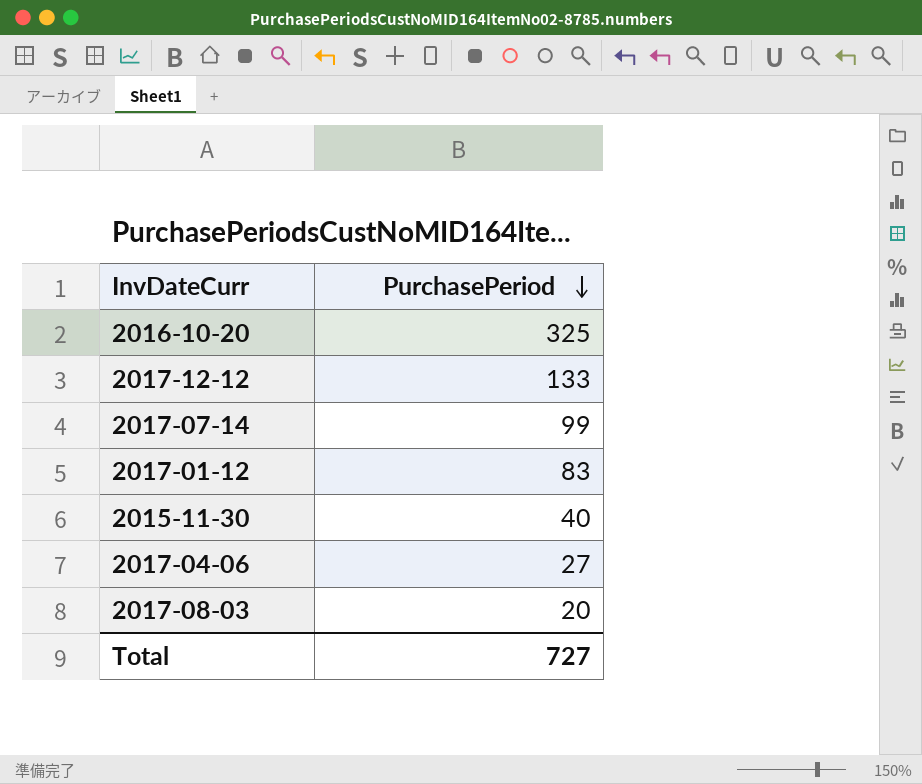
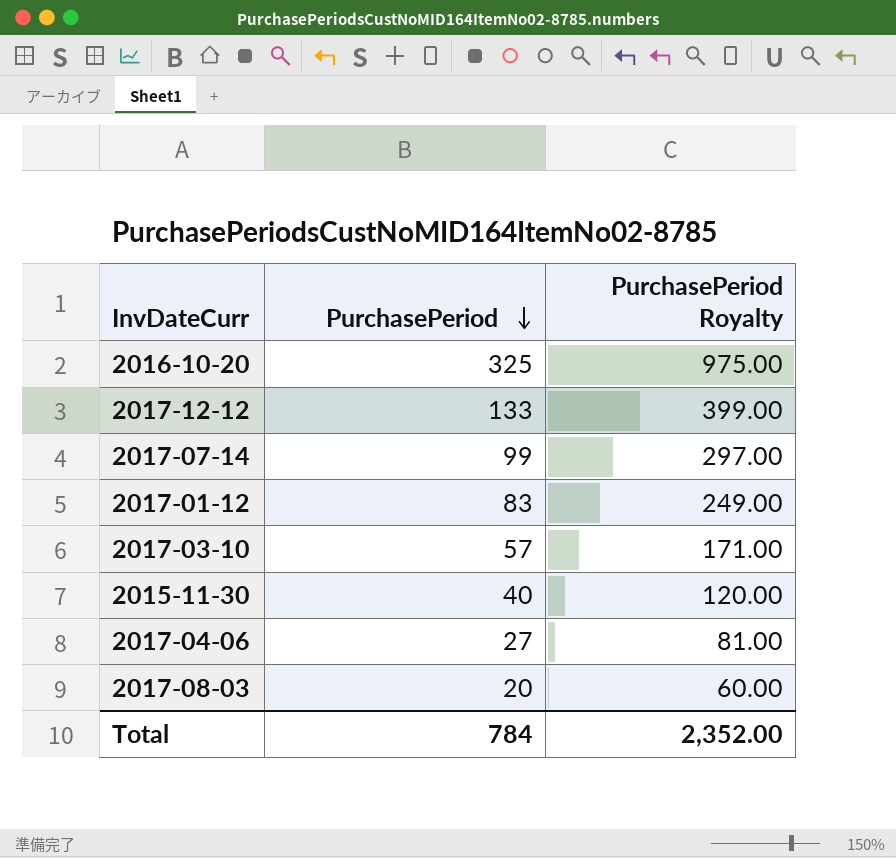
column PurchasePeriod Royalty | formula: none -> [PurchasePeriod] * 3
row 2017-03-10: none -> 57 | 171.00
Total | PurchasePeriod: 727 -> 784

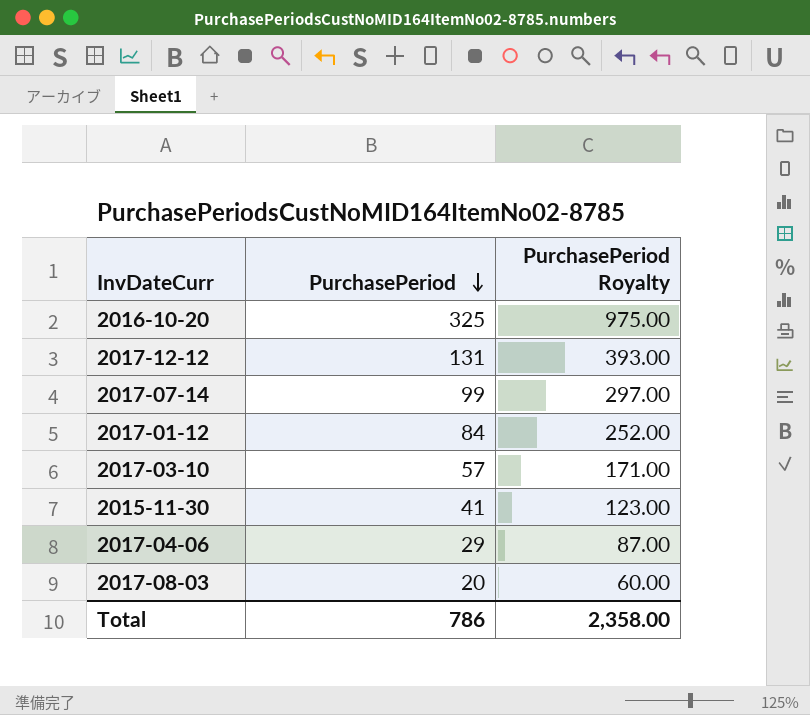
2017-12-12 | PurchasePeriod: 133 -> 131
2017-12-12 | PurchasePeriod Royalty: 399.00 -> 393.00
2017-01-12 | PurchasePeriod: 83 -> 84
2017-01-12 | PurchasePeriod Royalty: 249.00 -> 252.00
2015-11-30 | PurchasePeriod: 40 -> 41
2015-11-30 | PurchasePeriod Royalty: 120.00 -> 123.00
2017-04-06 | PurchasePeriod: 27 -> 29
2017-04-06 | PurchasePeriod Royalty: 81.00 -> 87.00
Total | PurchasePeriod: 784 -> 786
Total | PurchasePeriod Royalty: 2,352.00 -> 2,358.00

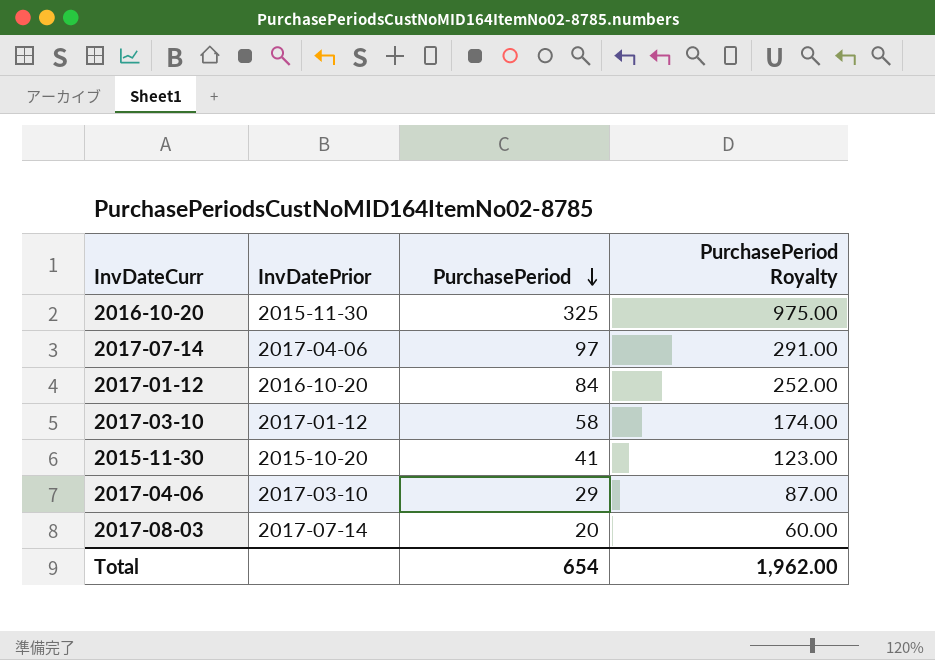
column InvDatePrior | position: none -> 2
row 2017-12-12: 131 | 393.00 -> none
2017-07-14 | PurchasePeriod: 99 -> 97
2017-07-14 | PurchasePeriod Royalty: 297.00 -> 291.00
2017-03-10 | PurchasePeriod: 57 -> 58
2017-03-10 | PurchasePeriod Royalty: 171.00 -> 174.00
Total | PurchasePeriod: 786 -> 654
Total | PurchasePeriod Royalty: 2,358.00 -> 1,962.00

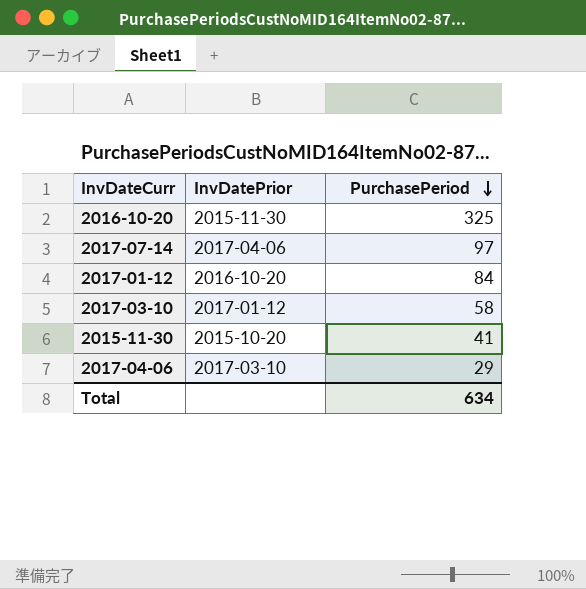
column PurchasePeriod Royalty | formula: [PurchasePeriod] * 3 -> none
row 2017-08-03: 2017-07-14 | 20 | 60.00 -> none
Total | PurchasePeriod: 654 -> 634

